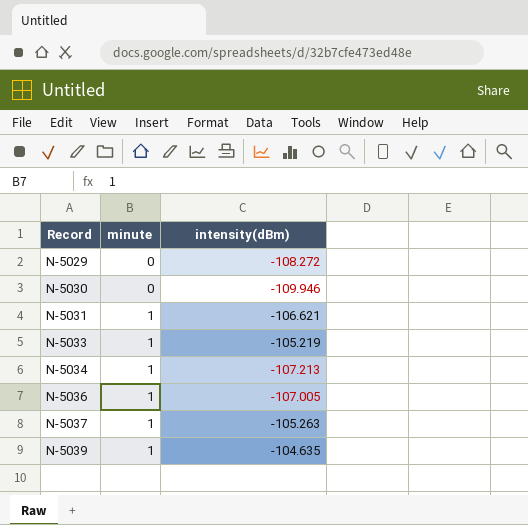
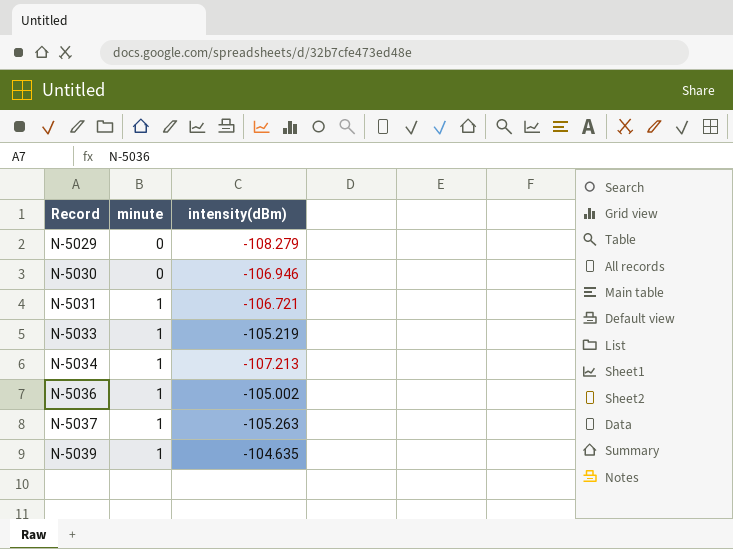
N-5029 | intensity(dBm): -108.272 -> -108.279
N-5030 | intensity(dBm): -109.946 -> -106.946
N-5031 | intensity(dBm): -106.621 -> -106.721
N-5036 | intensity(dBm): -107.005 -> -105.002

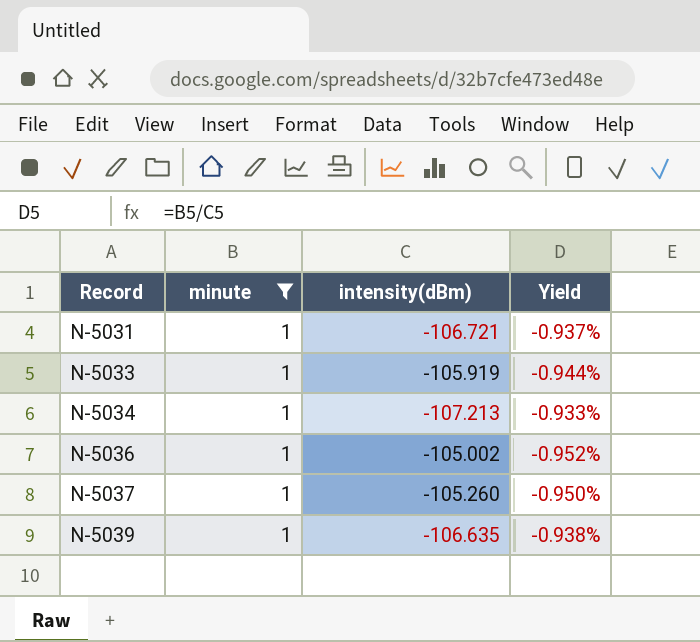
filter: none -> minute = 1
column Yield | formula: none -> [minute] / [intensity(dBm)]
N-5033 | intensity(dBm): -105.219 -> -105.919
N-5037 | intensity(dBm): -105.263 -> -105.260
N-5039 | intensity(dBm): -104.635 -> -106.635

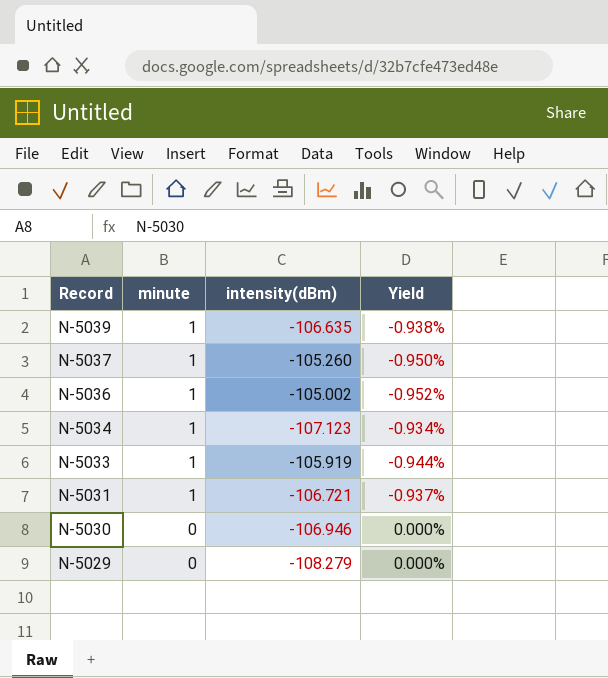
filter: minute = 1 -> none
row order: Record ascending -> Record descending
N-5034 | intensity(dBm): -107.213 -> -107.123
N-5034 | Yield: -0.933% -> -0.934%

